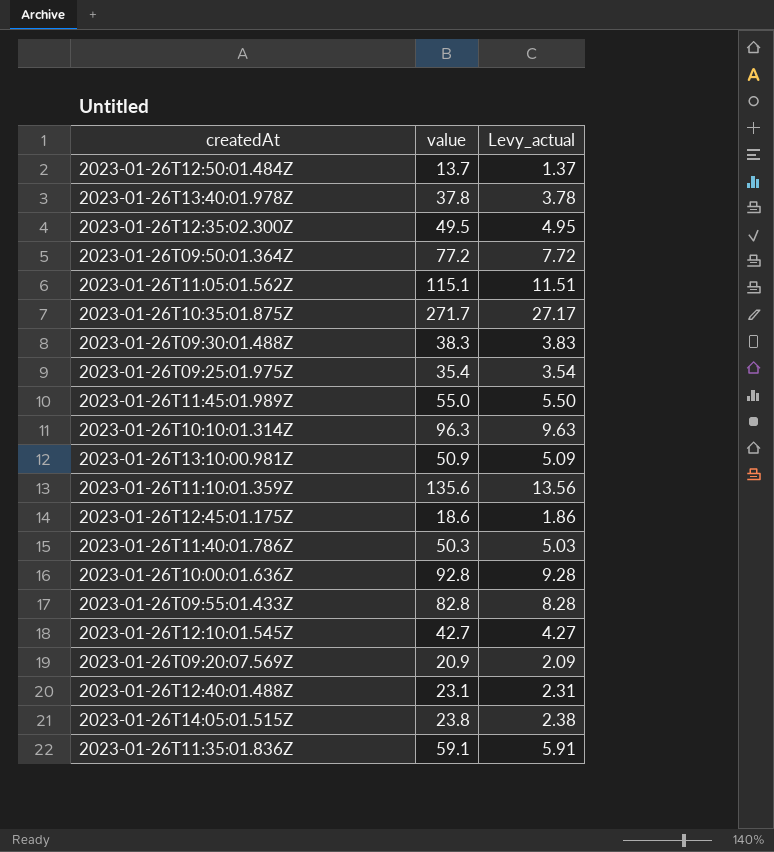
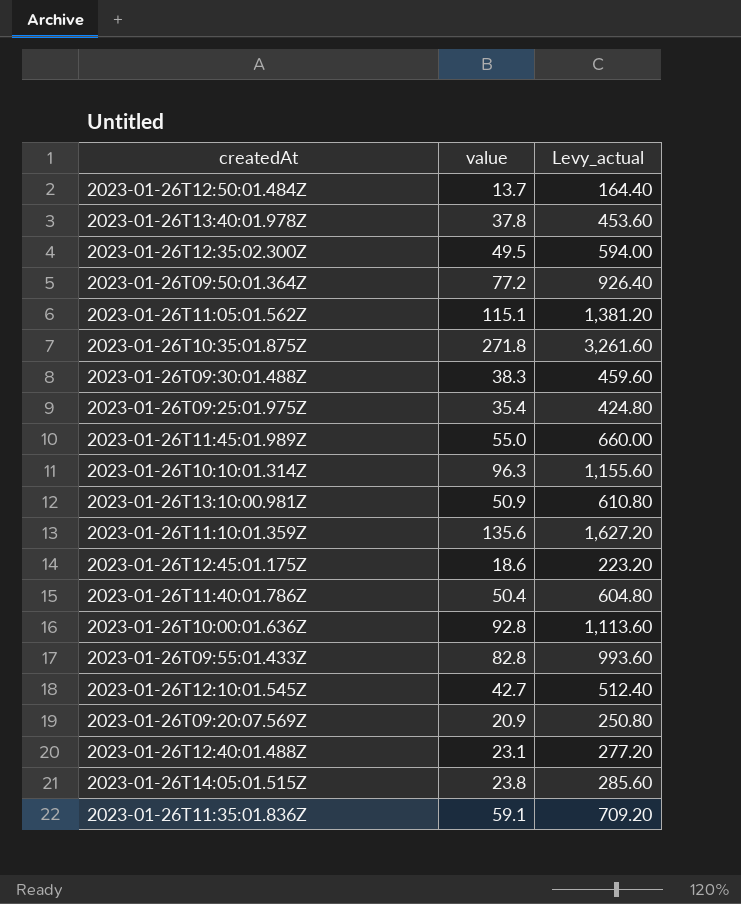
column Levy_actual | formula: [value] * 0.1 -> [value] * 12
2023-01-26T10:35:01.875Z | value: 271.7 -> 271.8
2023-01-26T11:40:01.786Z | value: 50.3 -> 50.4

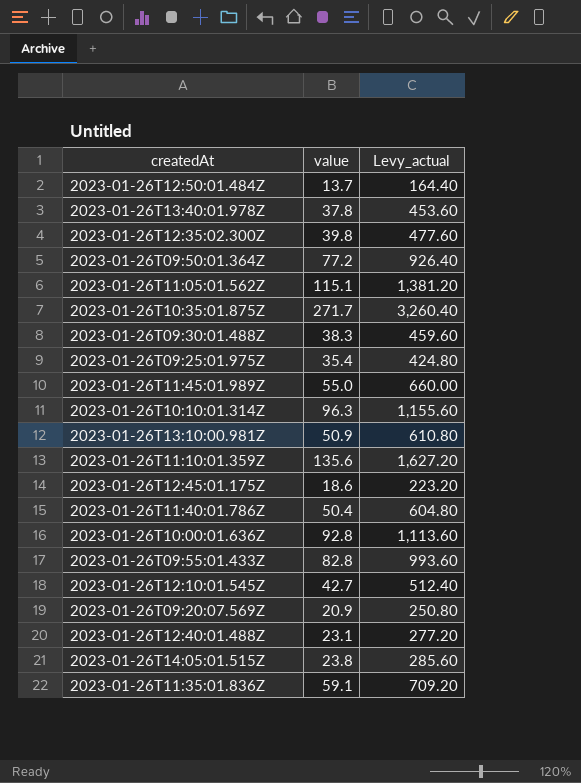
2023-01-26T12:35:02.300Z | value: 49.5 -> 39.8
2023-01-26T12:35:02.300Z | Levy_actual: 594.00 -> 477.60
2023-01-26T10:35:01.875Z | value: 271.8 -> 271.7
2023-01-26T10:35:01.875Z | Levy_actual: 3,261.60 -> 3,260.40

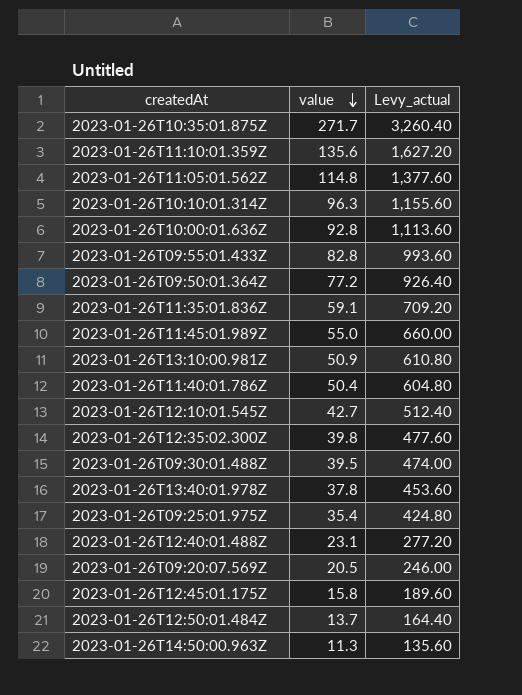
row order: none -> value descending
row 2023-01-26T14:05:01.515Z: 23.8 | 285.60 -> none
2023-01-26T11:05:01.562Z | value: 115.1 -> 114.8
2023-01-26T11:05:01.562Z | Levy_actual: 1,381.20 -> 1,377.60
2023-01-26T09:30:01.488Z | value: 38.3 -> 39.5
2023-01-26T09:30:01.488Z | Levy_actual: 459.60 -> 474.00
2023-01-26T09:20:07.569Z | value: 20.9 -> 20.5
2023-01-26T09:20:07.569Z | Levy_actual: 250.80 -> 246.00
2023-01-26T12:45:01.175Z | value: 18.6 -> 15.8
2023-01-26T12:45:01.175Z | Levy_actual: 223.20 -> 189.60
row 2023-01-26T14:50:00.963Z: none -> 11.3 | 135.60

